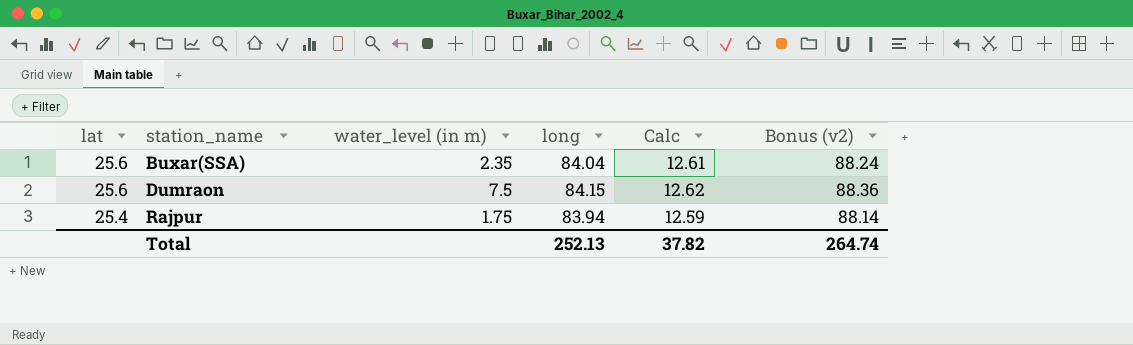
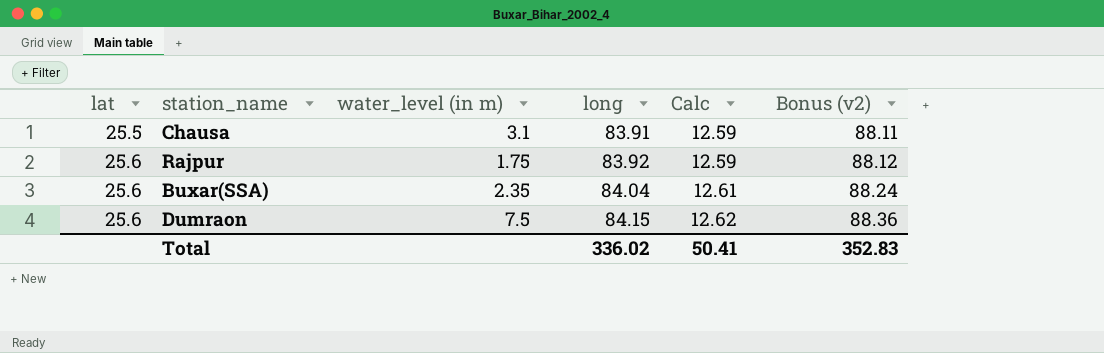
row order: lat descending -> lat ascending
row Chausa: none -> 25.5 | 3.1 | 83.91 | 12.59 | 88.11
Rajpur | lat: 25.4 -> 25.6
Rajpur | long: 83.94 -> 83.92
Rajpur | Bonus (v2): 88.14 -> 88.12
Total | long: 252.13 -> 336.02
Total | Calc: 37.82 -> 50.41
Total | Bonus (v2): 264.74 -> 352.83

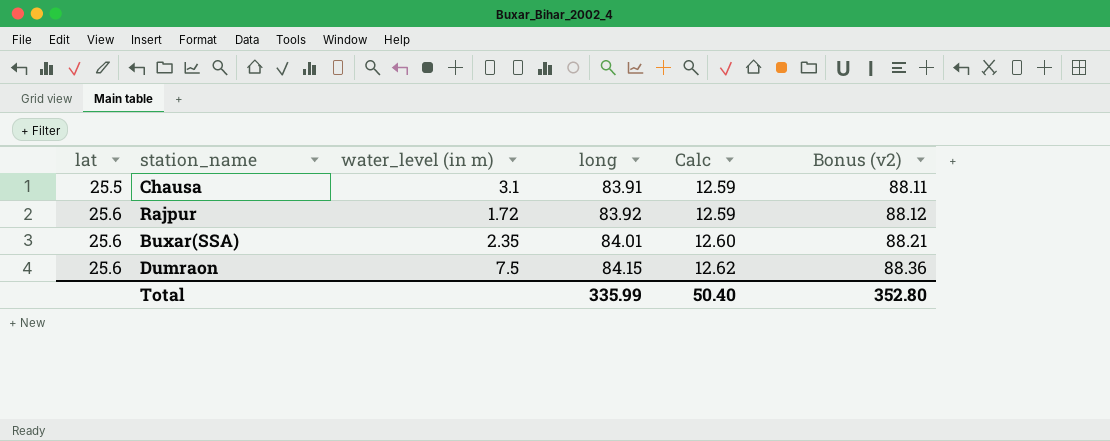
Rajpur | water_level (in m): 1.75 -> 1.72
Buxar(SSA) | long: 84.04 -> 84.01
Buxar(SSA) | Calc: 12.61 -> 12.60
Buxar(SSA) | Bonus (v2): 88.24 -> 88.21
Total | long: 336.02 -> 335.99
Total | Calc: 50.41 -> 50.40
Total | Bonus (v2): 352.83 -> 352.80

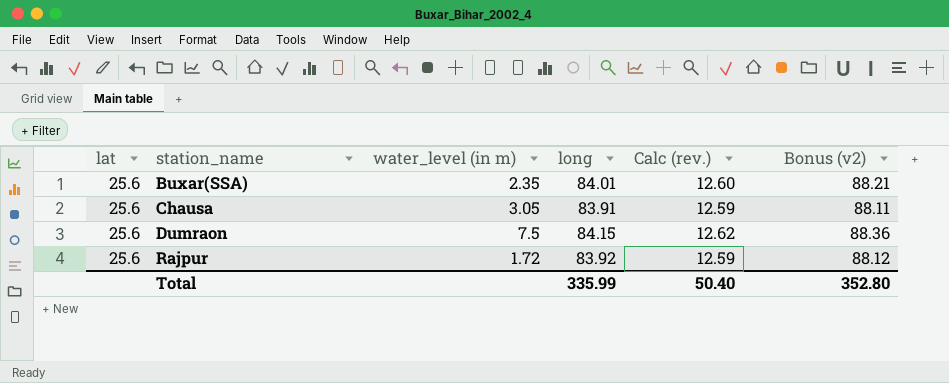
row order: lat ascending -> station_name ascending
column name: Calc -> Calc (rev.)
Chausa | lat: 25.5 -> 25.6
Chausa | water_level (in m): 3.1 -> 3.05

